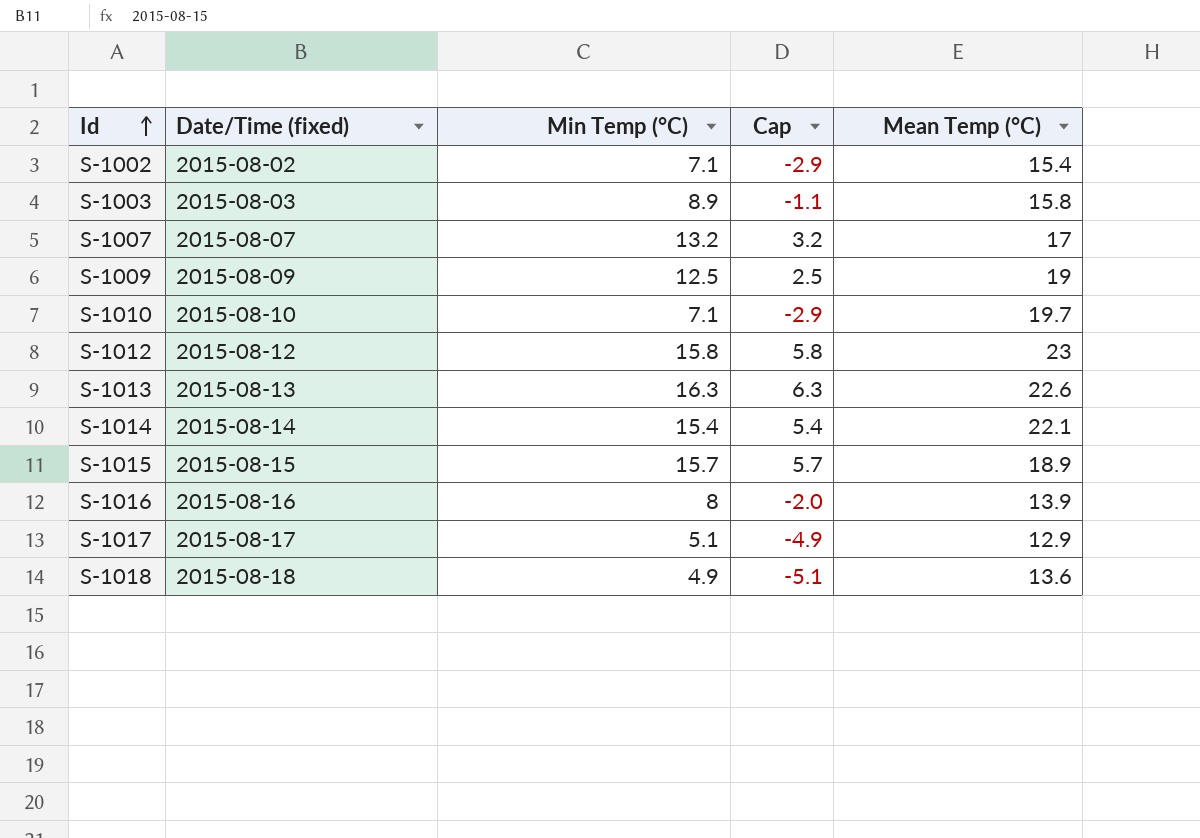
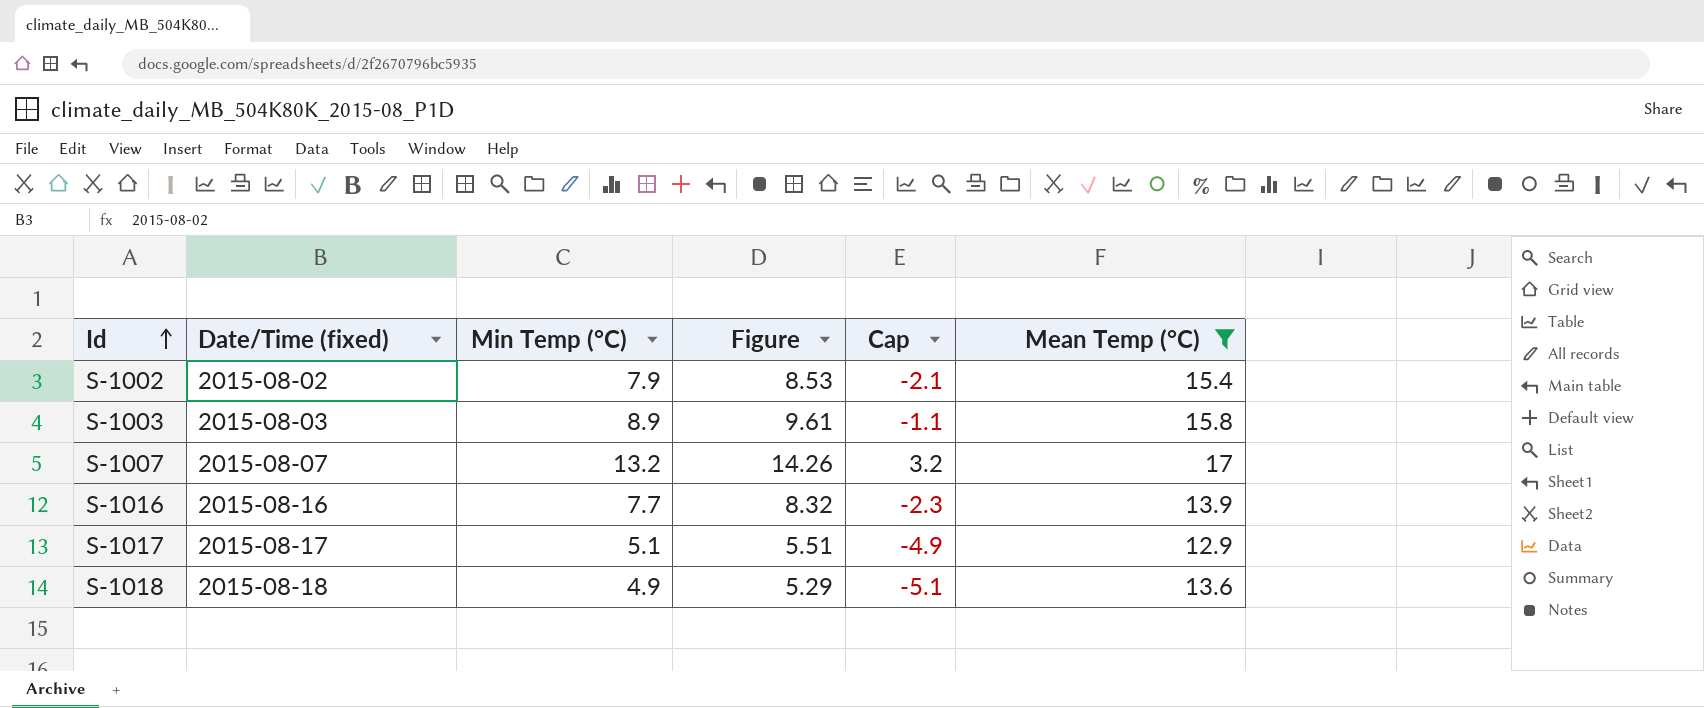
filter: none -> Mean Temp (°C) <= 17
column Figure | formula: none -> [Min Temp (°C)] * 1.08
S-1002 | Min Temp (°C): 7.1 -> 7.9
S-1002 | Cap: -2.9 -> -2.1
S-1016 | Min Temp (°C): 8 -> 7.7
S-1016 | Cap: -2.0 -> -2.3

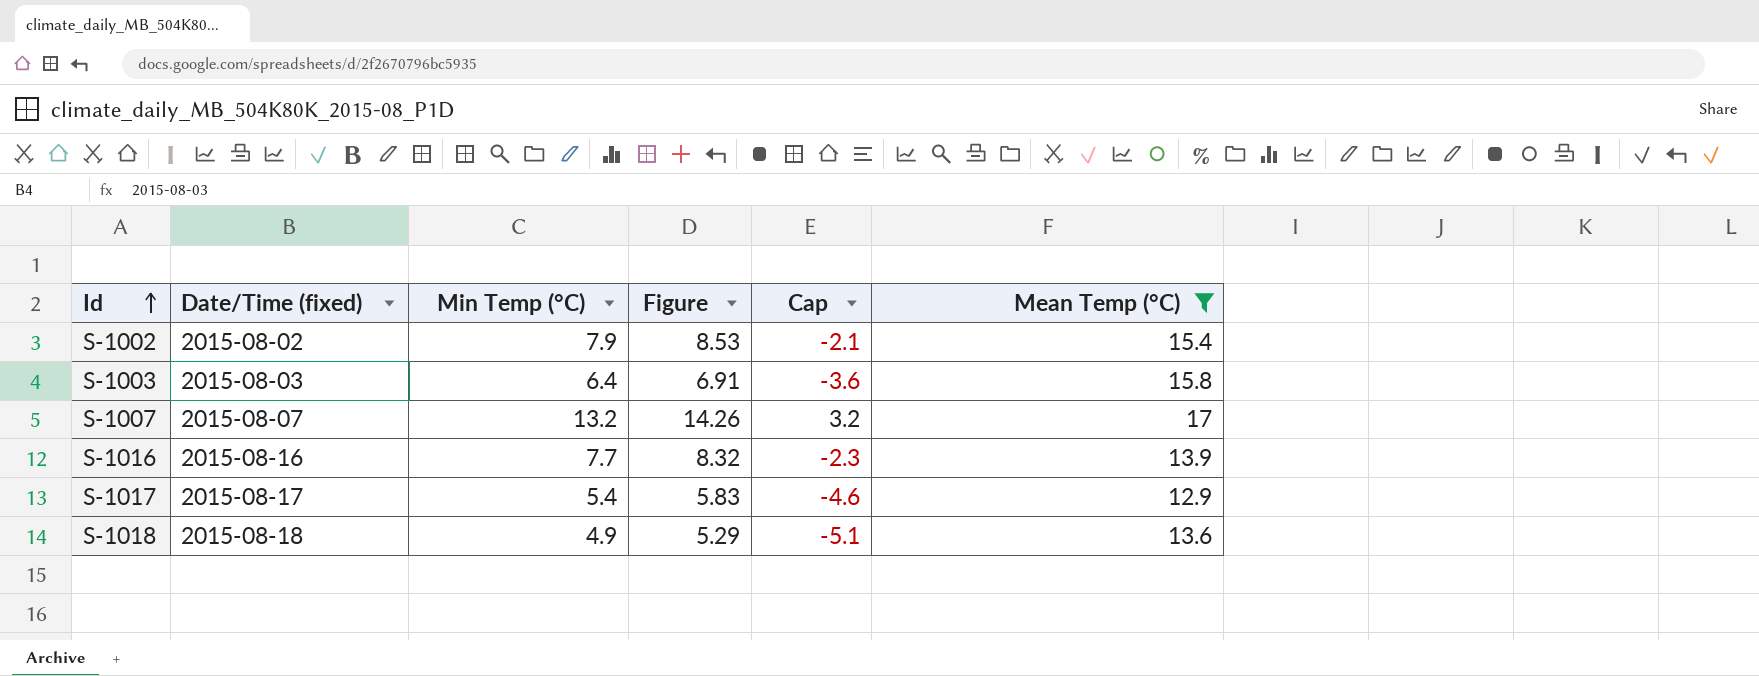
S-1003 | Min Temp (°C): 8.9 -> 6.4
S-1003 | Figure: 9.61 -> 6.91
S-1003 | Cap: -1.1 -> -3.6
S-1017 | Min Temp (°C): 5.1 -> 5.4
S-1017 | Figure: 5.51 -> 5.83
S-1017 | Cap: -4.9 -> -4.6

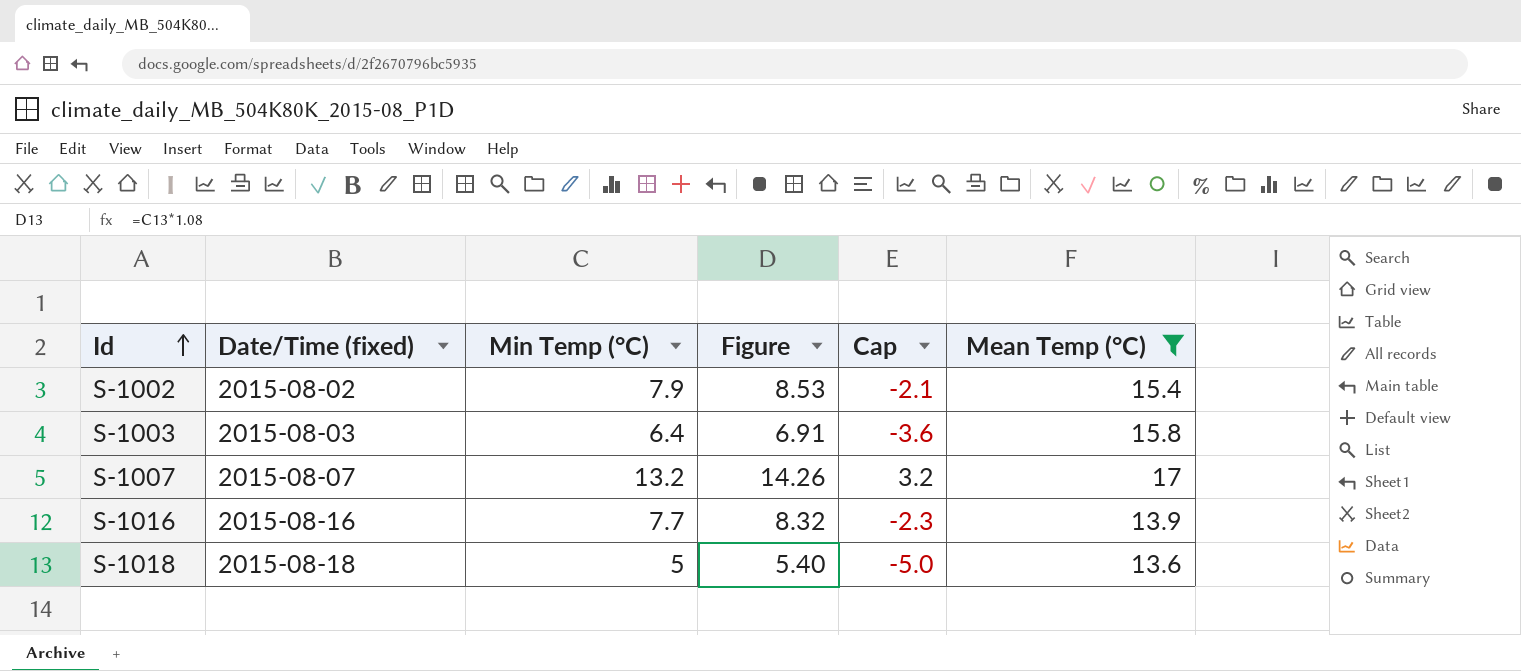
row S-1017: 2015-08-17 | 5.4 | 5.83 | -4.6 | 12.9 -> none
S-1018 | Min Temp (°C): 4.9 -> 5
S-1018 | Figure: 5.29 -> 5.40
S-1018 | Cap: -5.1 -> -5.0

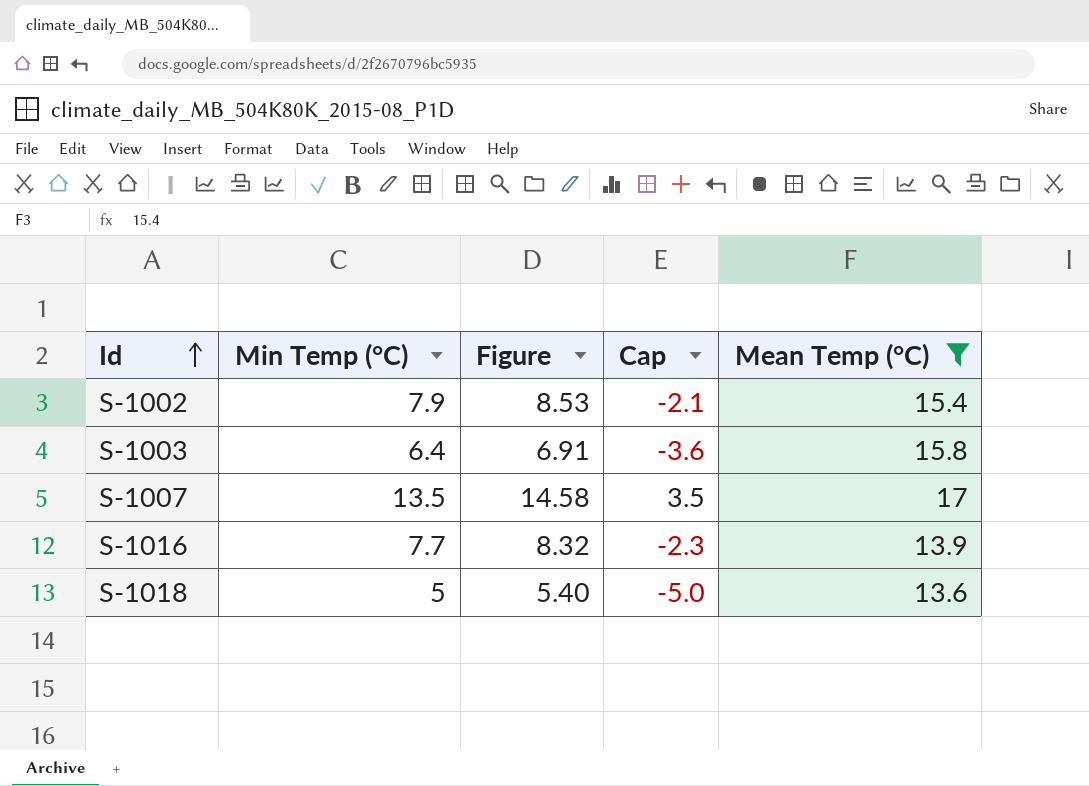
column Date/Time (fixed) | position: 2 -> none
S-1007 | Min Temp (°C): 13.2 -> 13.5
S-1007 | Figure: 14.26 -> 14.58
S-1007 | Cap: 3.2 -> 3.5

